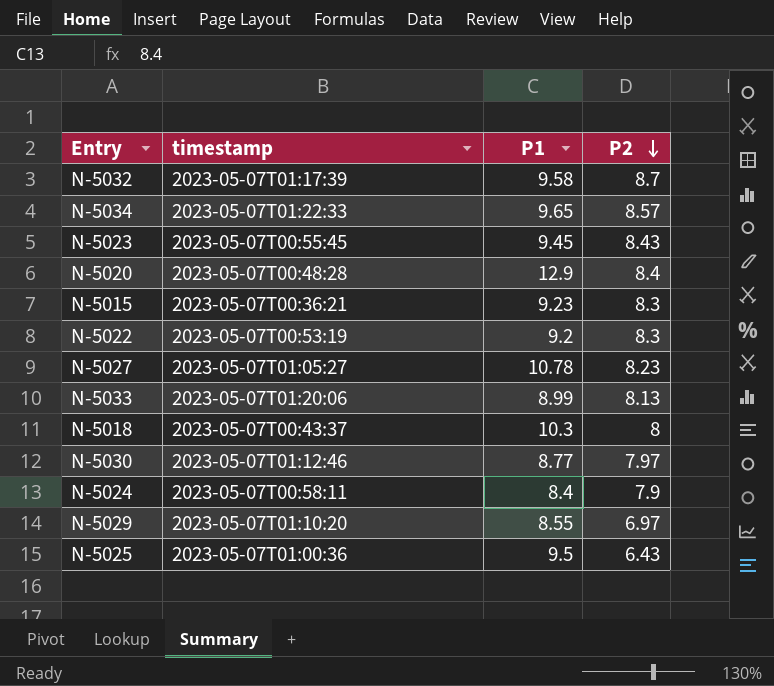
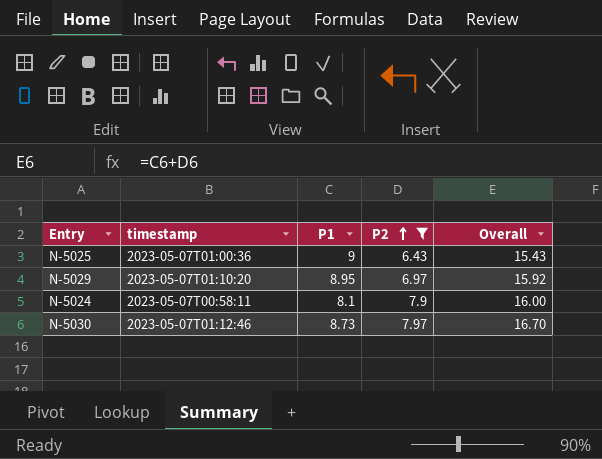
filter: none -> P2 <= 7.97
row order: P2 descending -> P2 ascending
column Overall | formula: none -> [P1] + [P2]
N-5025 | P1: 9.5 -> 9
N-5029 | P1: 8.55 -> 8.95
N-5024 | P1: 8.4 -> 8.1
N-5030 | P1: 8.77 -> 8.73

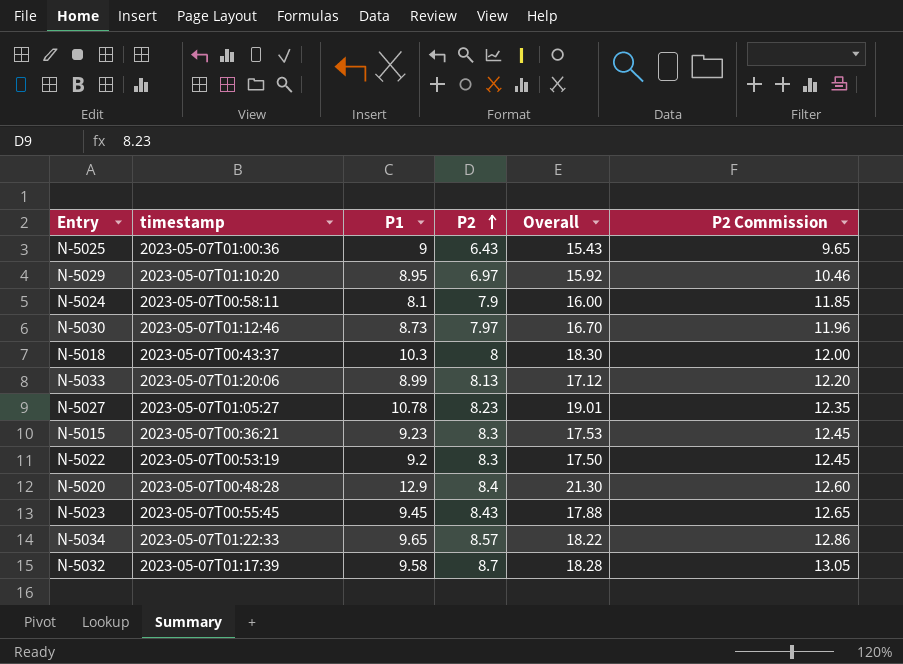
filter: P2 <= 7.97 -> none
column P2 Commission | formula: none -> [P2] * 1.5

